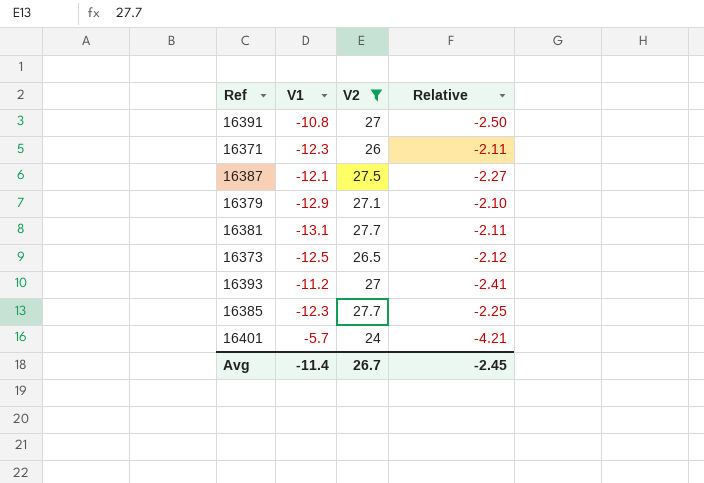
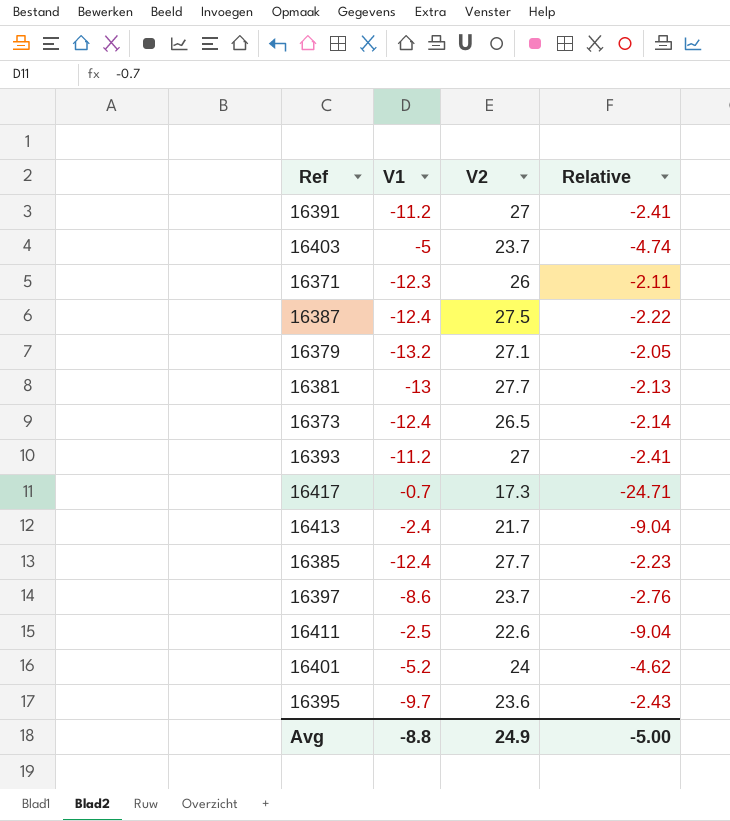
filter: V2 >= 24 -> none
16391 | V1: -10.8 -> -11.2
16391 | Relative: -2.50 -> -2.41
16387 | V1: -12.1 -> -12.4
16387 | Relative: -2.27 -> -2.22
16379 | V1: -12.9 -> -13.2
16379 | Relative: -2.10 -> -2.05
16381 | V1: -13.1 -> -13
16381 | Relative: -2.11 -> -2.13
16373 | V1: -12.5 -> -12.4
16373 | Relative: -2.12 -> -2.14
16385 | V1: -12.3 -> -12.4
16385 | Relative: -2.25 -> -2.23
16401 | V1: -5.7 -> -5.2
16401 | Relative: -4.21 -> -4.62
Avg | V1: -11.4 -> -8.8
Avg | V2: 26.7 -> 24.9
Avg | Relative: -2.45 -> -5.00

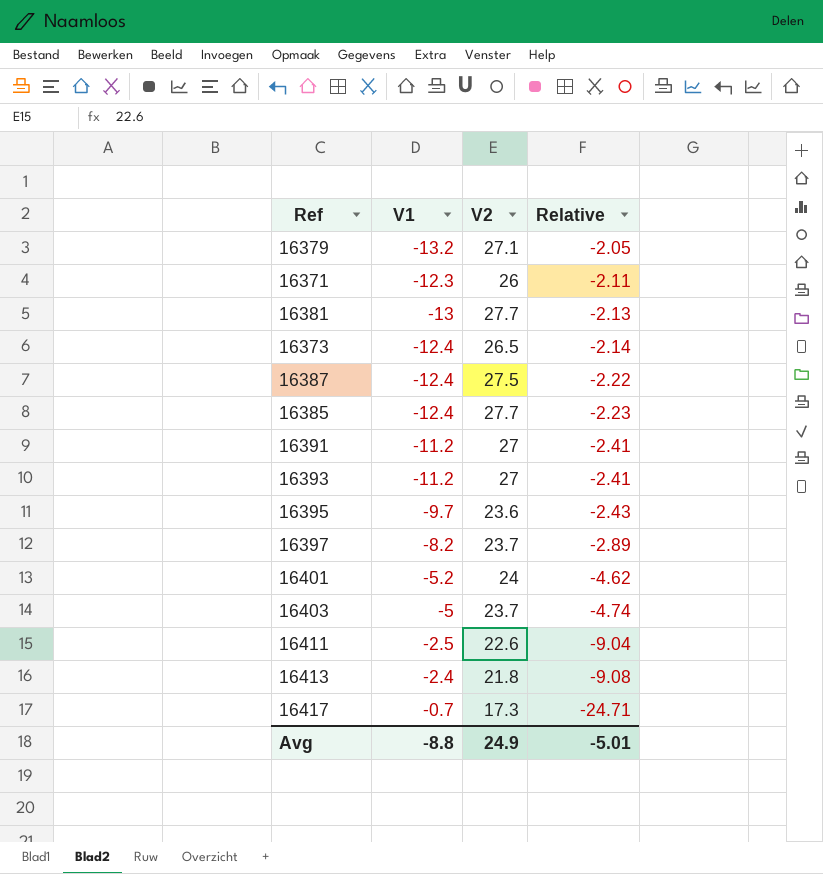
row order: none -> Relative descending
16397 | V1: -8.6 -> -8.2
16397 | Relative: -2.76 -> -2.89
16413 | V2: 21.7 -> 21.8
16413 | Relative: -9.04 -> -9.08
Avg | Relative: -5.00 -> -5.01

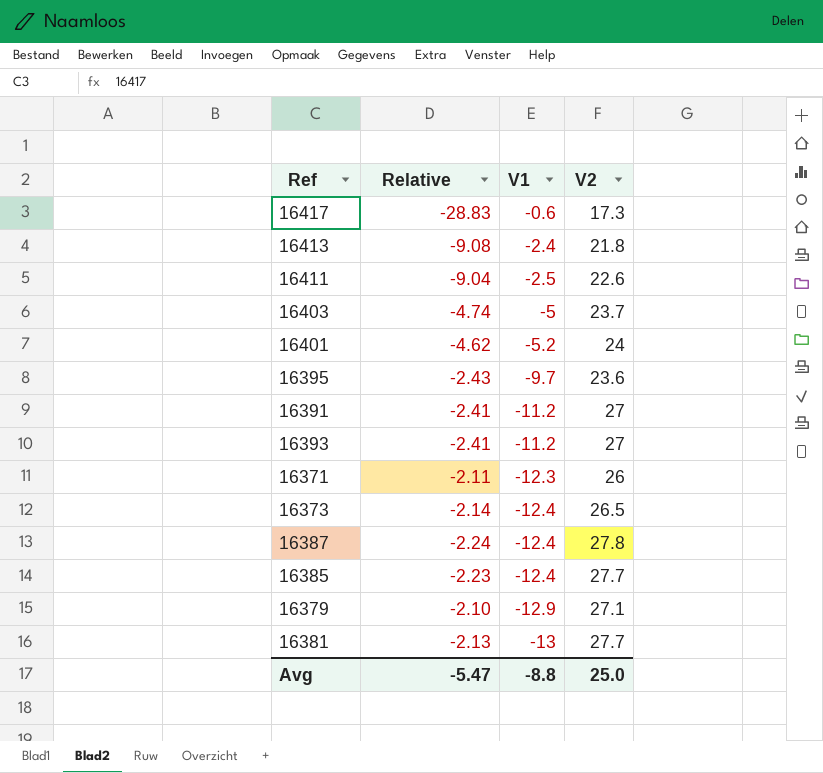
row order: Relative descending -> V1 descending
column Relative | position: 4 -> 2
row 16397: -8.2 | 23.7 | -2.89 -> none
16417 | Relative: -24.71 -> -28.83
16417 | V1: -0.7 -> -0.6
16387 | Relative: -2.22 -> -2.24
16387 | V2: 27.5 -> 27.8
16379 | Relative: -2.05 -> -2.10
16379 | V1: -13.2 -> -12.9
Avg | Relative: -5.01 -> -5.47
Avg | V2: 24.9 -> 25.0

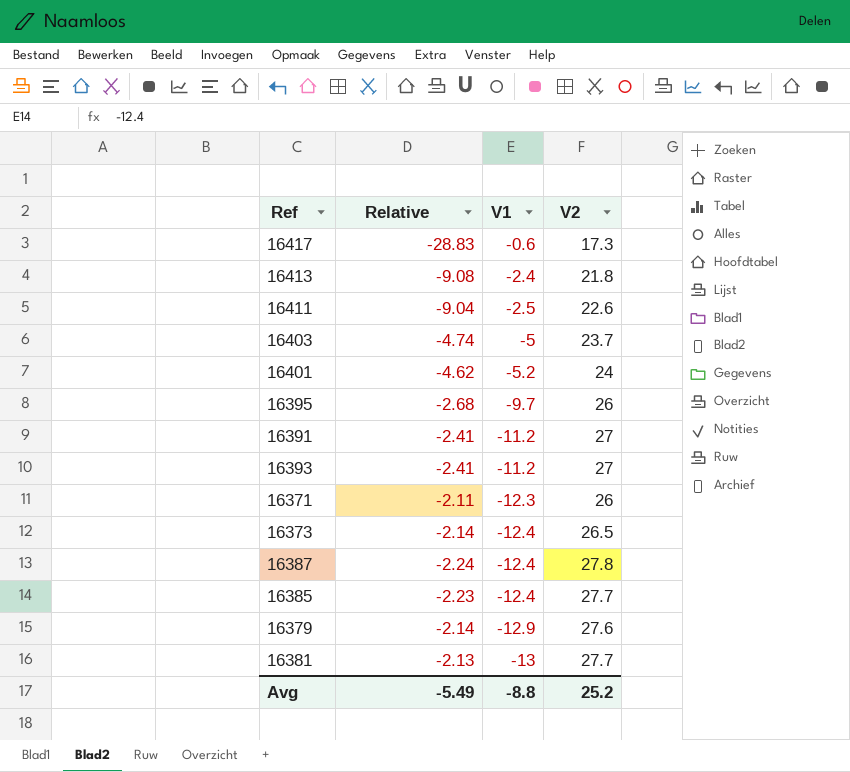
16395 | Relative: -2.43 -> -2.68
16395 | V2: 23.6 -> 26
16379 | Relative: -2.10 -> -2.14
16379 | V2: 27.1 -> 27.6
Avg | Relative: -5.47 -> -5.49
Avg | V2: 25.0 -> 25.2

